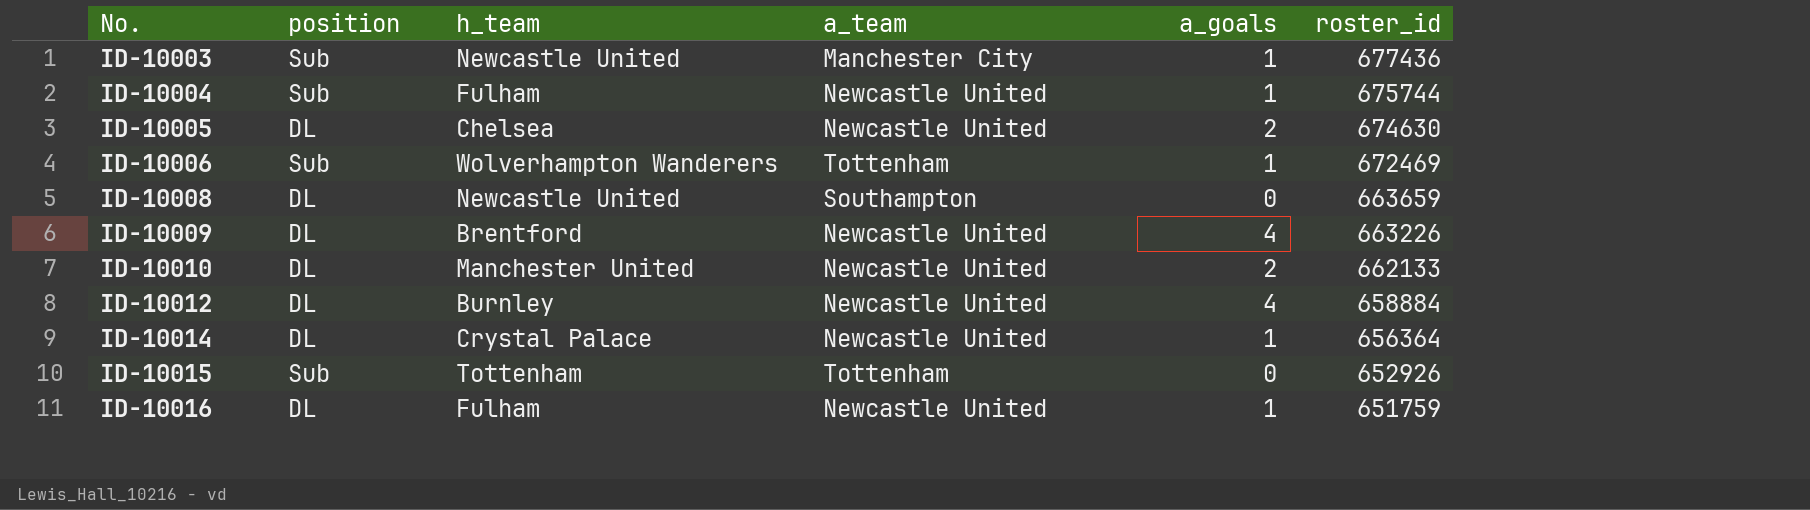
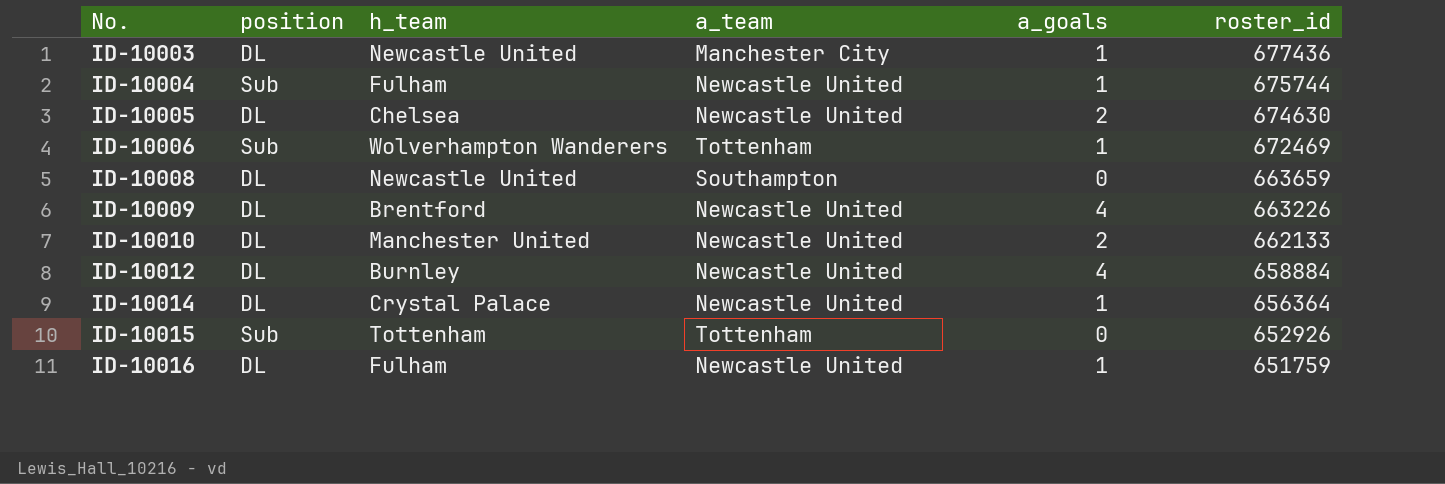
ID-10003 | position: Sub -> DL

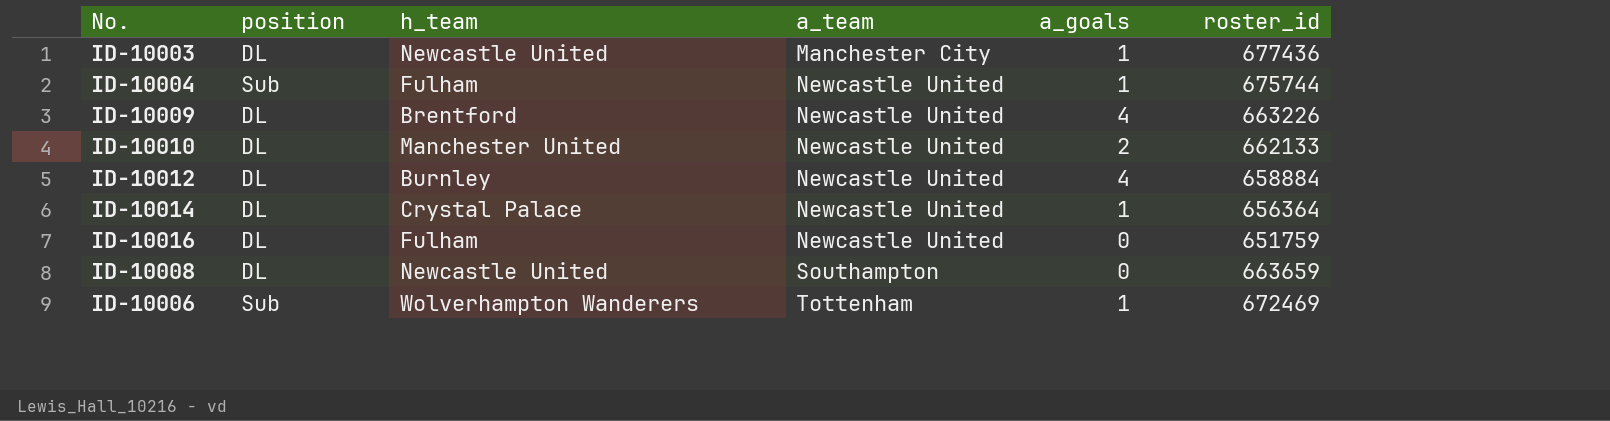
row order: No. ascending -> a_team ascending
row ID-10005: DL | Chelsea | Newcastle United | 2 | 674630 -> none
row ID-10015: Sub | Tottenham | Tottenham | 0 | 652926 -> none
ID-10016 | a_goals: 1 -> 0

